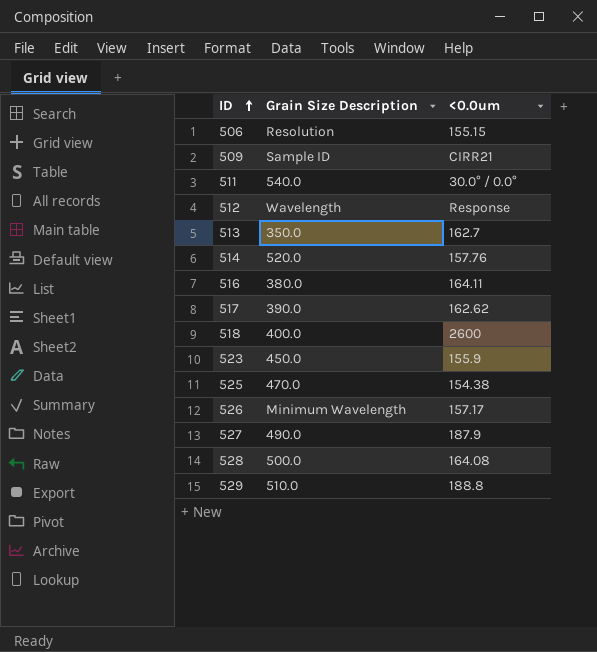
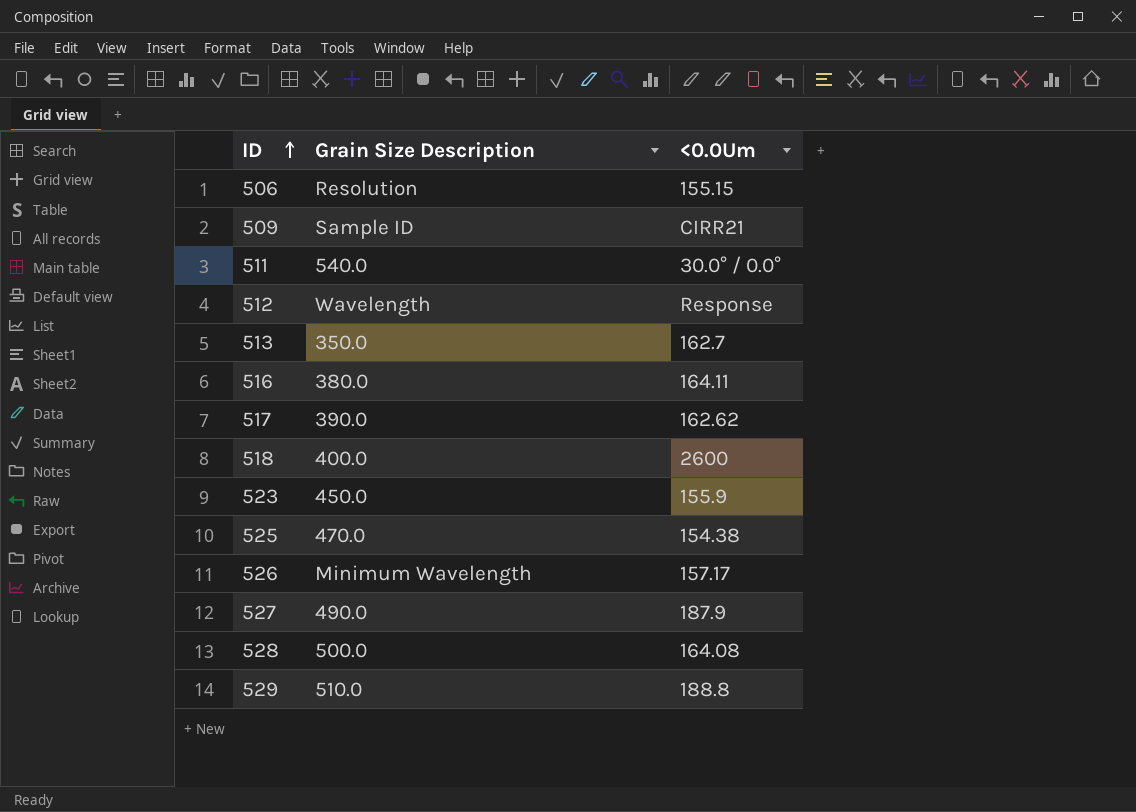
column name: <0.0um -> <0.0Um
row 514: 520.0 | 157.76 -> none

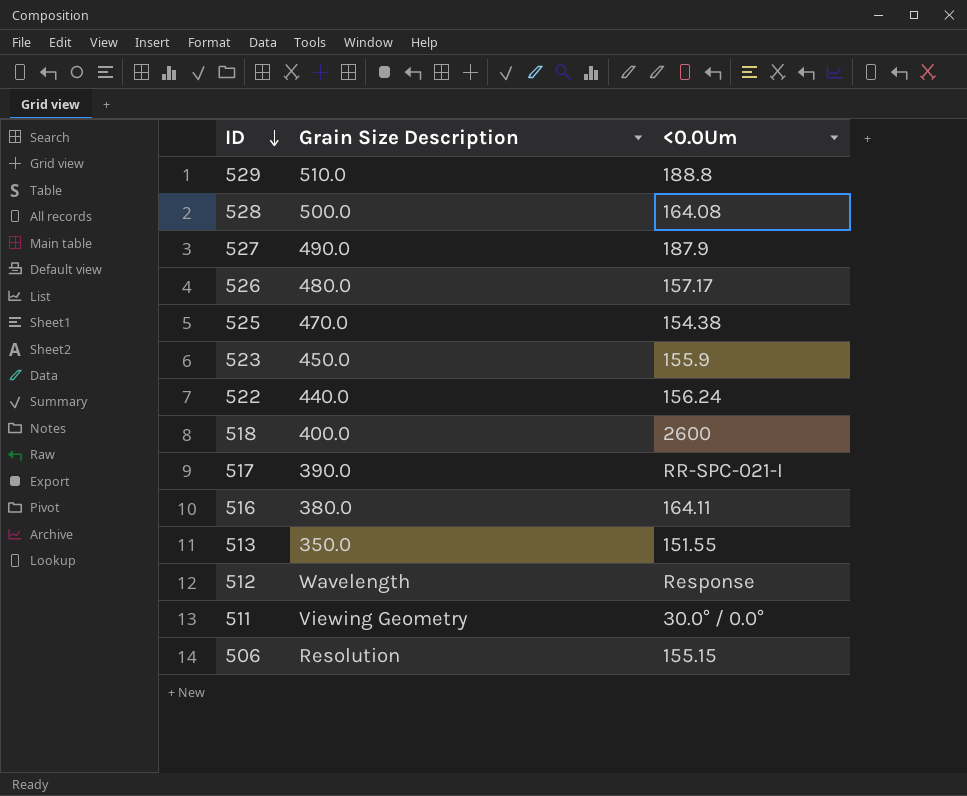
row order: ID ascending -> ID descending
row 509: Sample ID | CIRR21 -> none
526 | Grain Size Description: Minimum Wavelength -> 480.0
row 522: none -> 440.0 | 156.24
517 | <0.0Um: 162.62 -> RR-SPC-021-I
513 | <0.0Um: 162.7 -> 151.55
511 | Grain Size Description: 540.0 -> Viewing Geometry

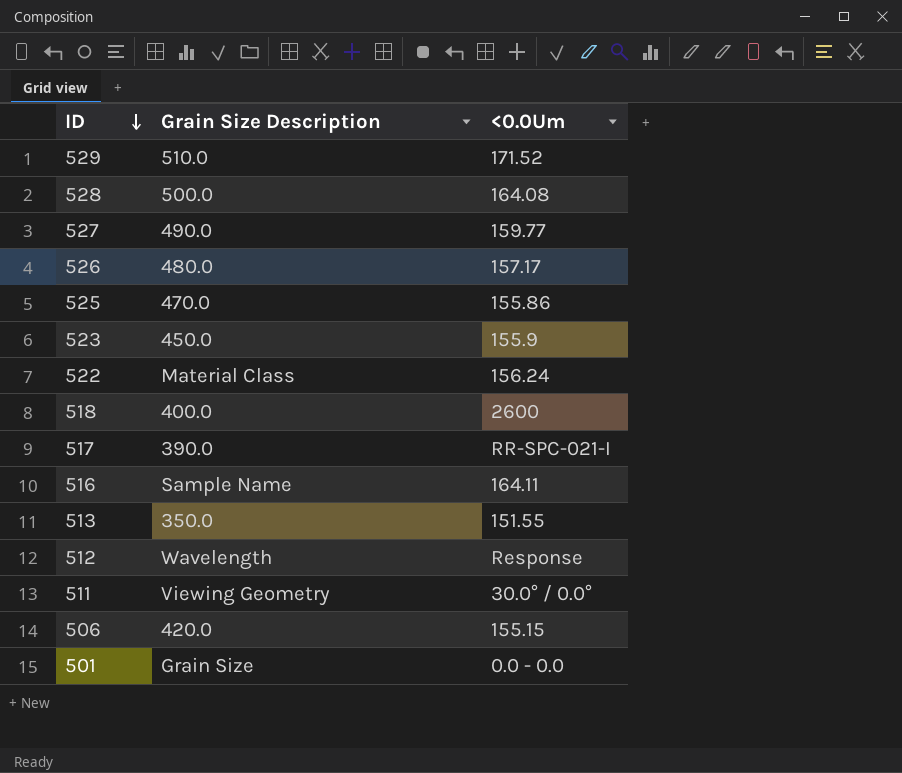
529 | <0.0Um: 188.8 -> 171.52
527 | <0.0Um: 187.9 -> 159.77
525 | <0.0Um: 154.38 -> 155.86
522 | Grain Size Description: 440.0 -> Material Class
516 | Grain Size Description: 380.0 -> Sample Name
506 | Grain Size Description: Resolution -> 420.0
row 501: none -> Grain Size | 0.0 - 0.0

